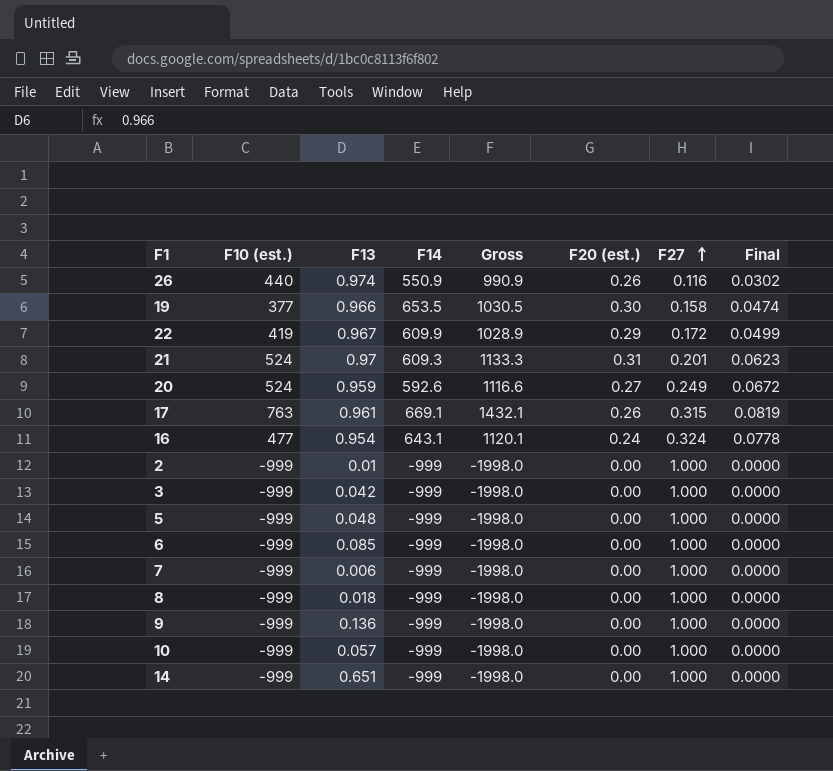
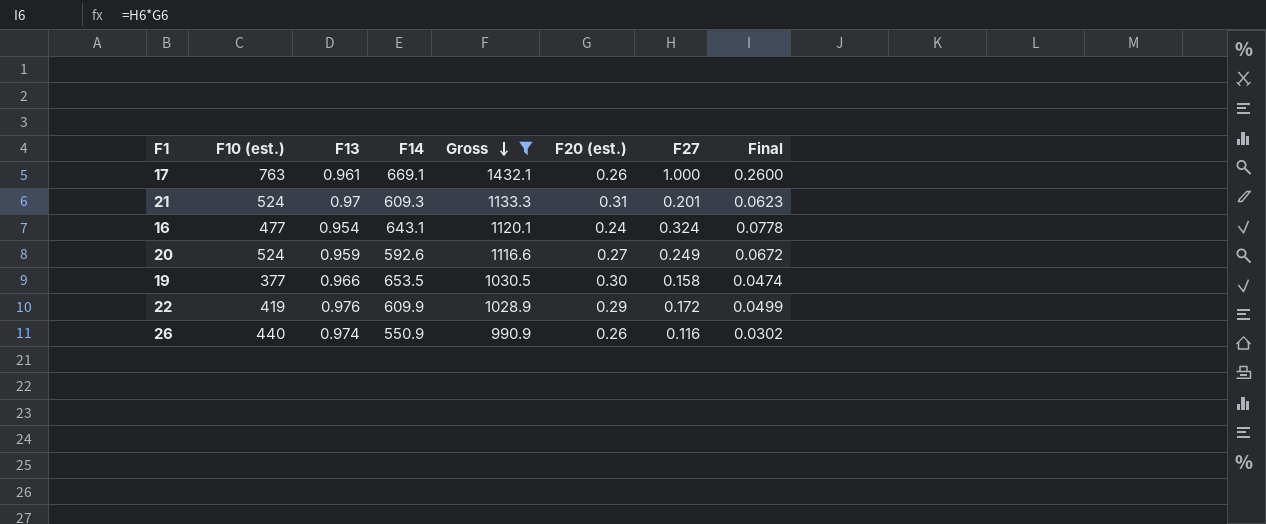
filter: none -> Gross != -1998.0
row order: F27 ascending -> Gross descending
17 | F27: 0.315 -> 1.000
17 | Final: 0.0819 -> 0.2600
22 | F13: 0.967 -> 0.976

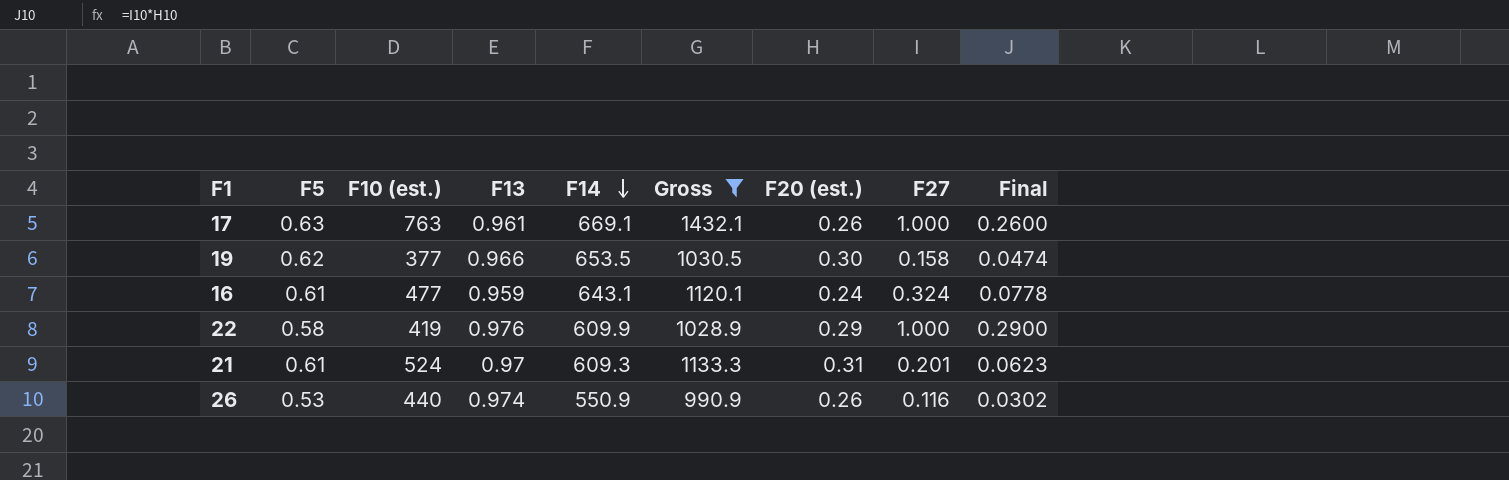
row order: Gross descending -> F14 descending
column F5 | position: none -> 2
row 20: 524 | 0.959 | 592.6 | 1116.6 | 0.27 | 0.249 | 0.0672 -> none
16 | F13: 0.954 -> 0.959
22 | F27: 0.172 -> 1.000
22 | Final: 0.0499 -> 0.2900

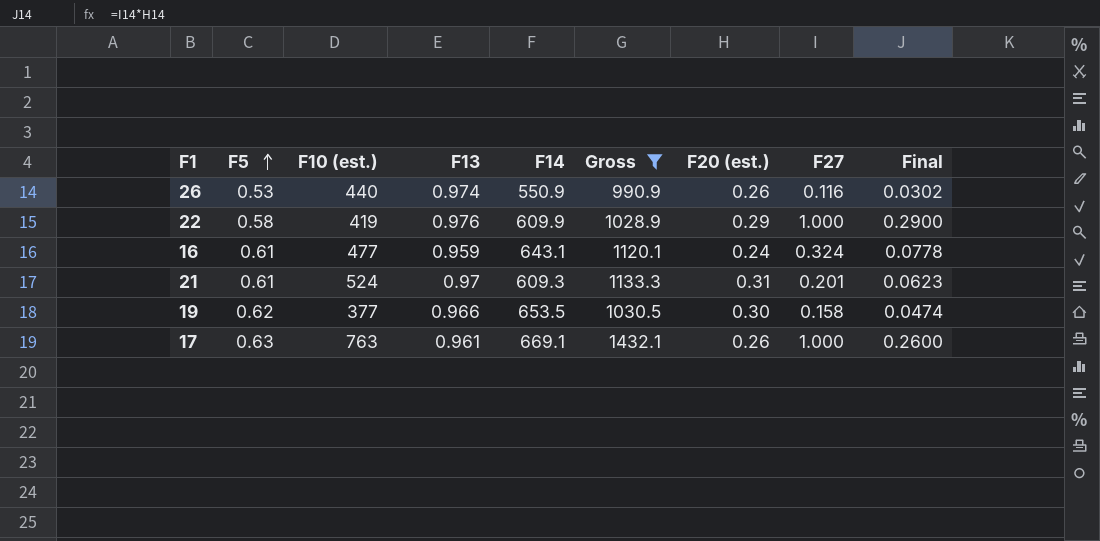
row order: F14 descending -> F5 ascending

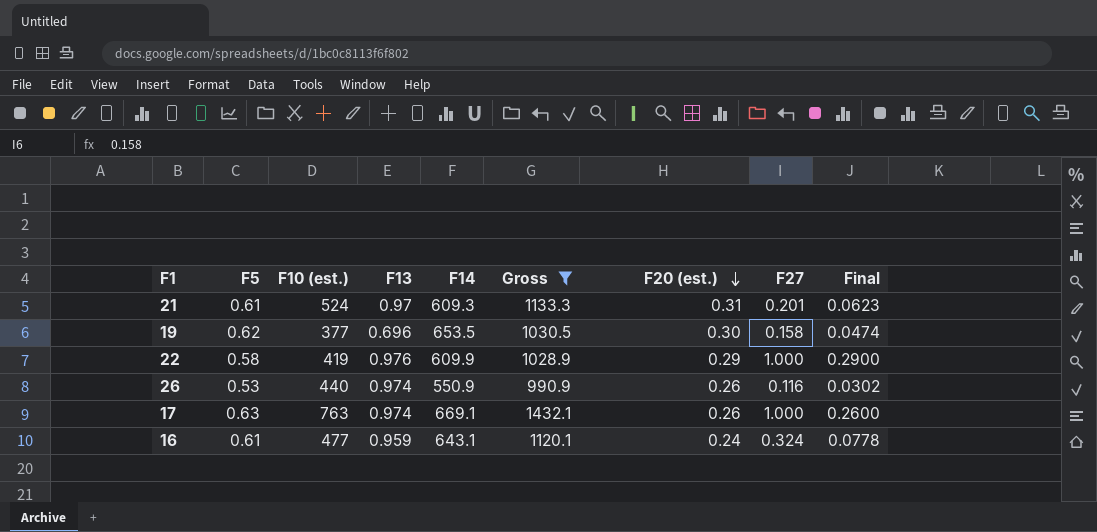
row order: F5 ascending -> F20 (est.) descending
19 | F13: 0.966 -> 0.696
17 | F13: 0.961 -> 0.974

